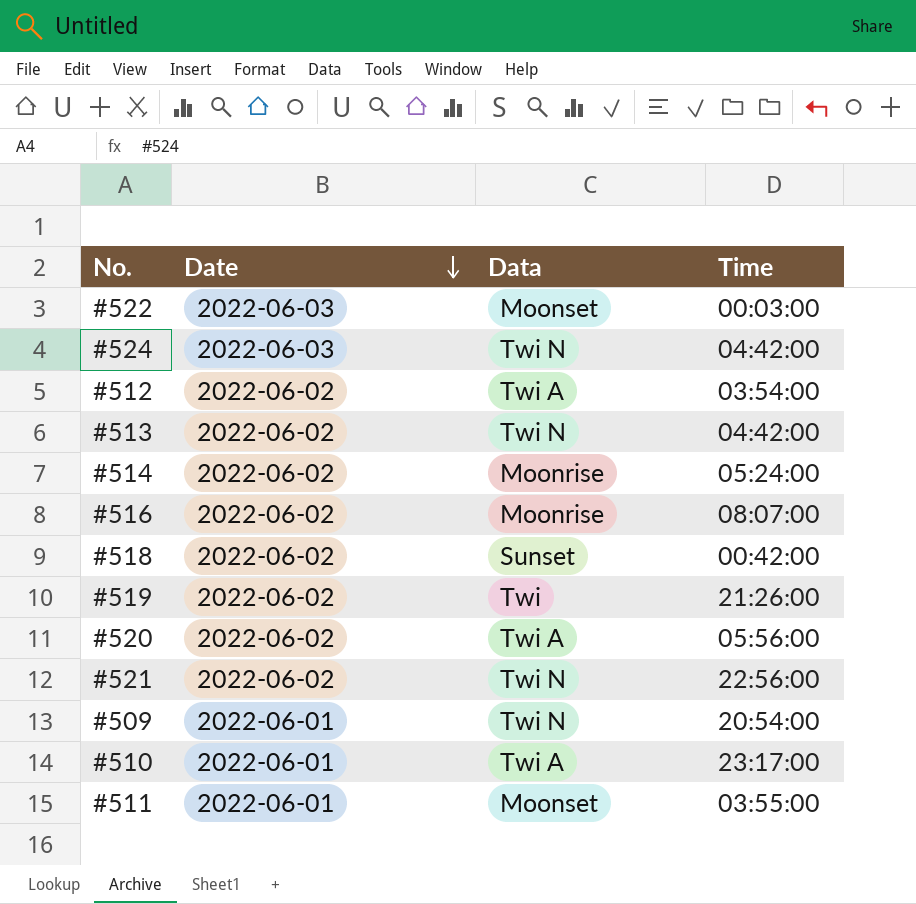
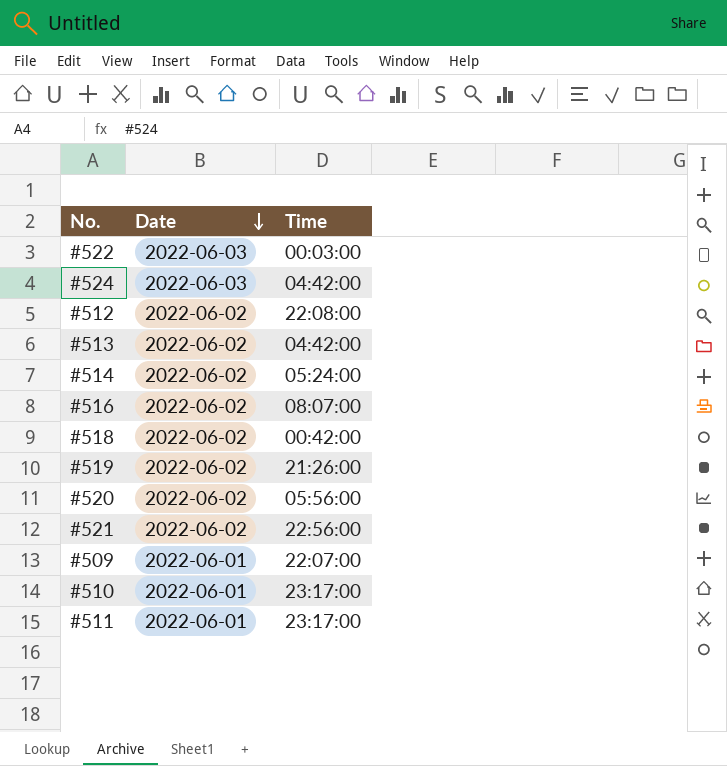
column Data | position: 3 -> none
#512 | Time: 03:54:00 -> 22:08:00
#509 | Time: 20:54:00 -> 22:07:00
#511 | Time: 03:55:00 -> 23:17:00

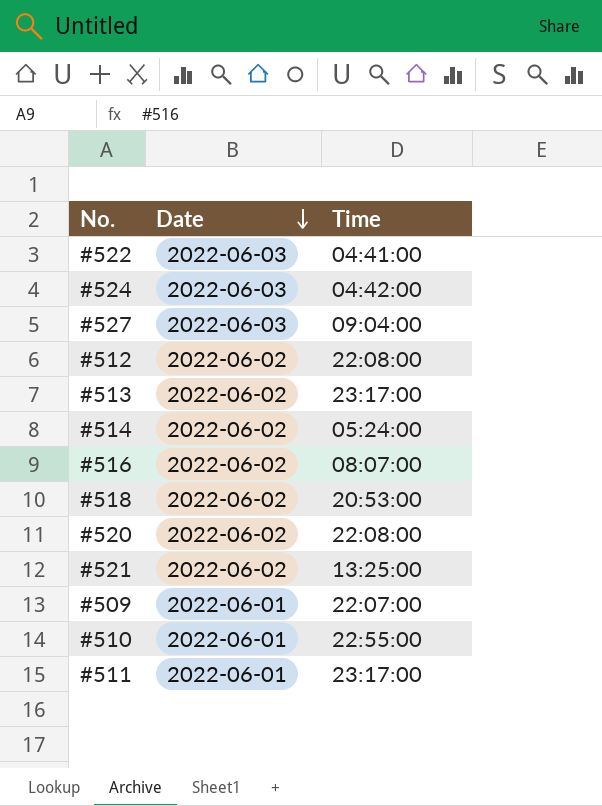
row #519: 2022-06-02 | 21:26:00 -> none
#522 | Time: 00:03:00 -> 04:41:00
row #527: none -> 2022-06-03 | 09:04:00
#513 | Time: 04:42:00 -> 23:17:00
#518 | Time: 00:42:00 -> 20:53:00
#520 | Time: 05:56:00 -> 22:08:00
#521 | Time: 22:56:00 -> 13:25:00
#510 | Time: 23:17:00 -> 22:55:00

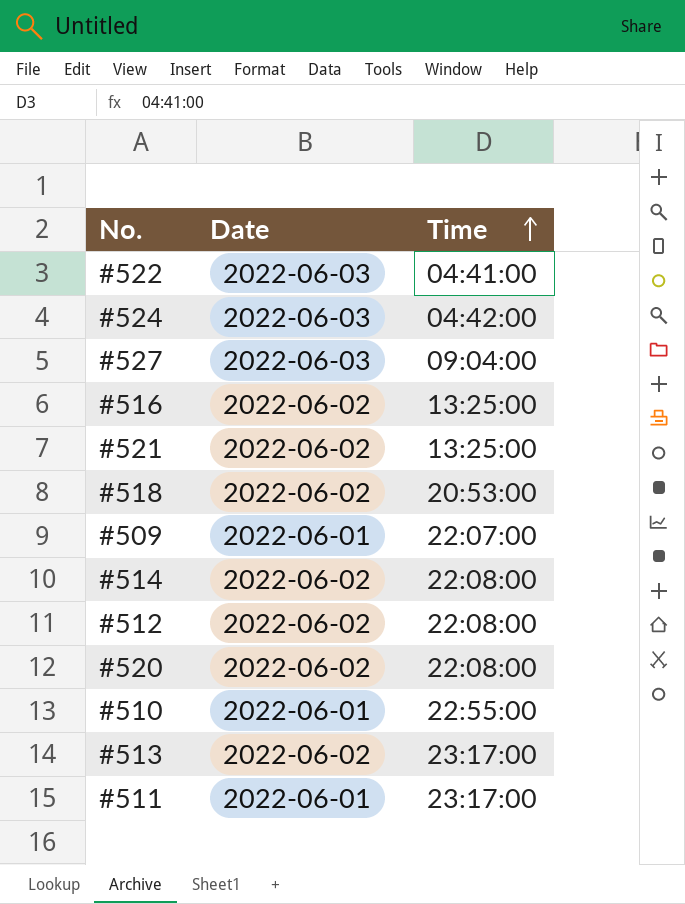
row order: Date descending -> Time ascending
#516 | Time: 08:07:00 -> 13:25:00
#514 | Time: 05:24:00 -> 22:08:00

